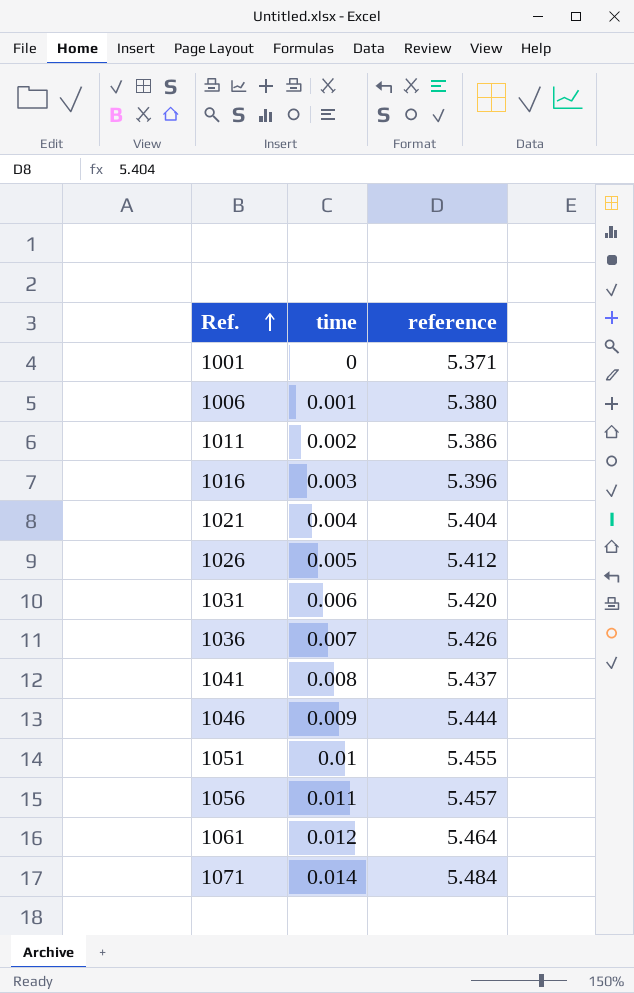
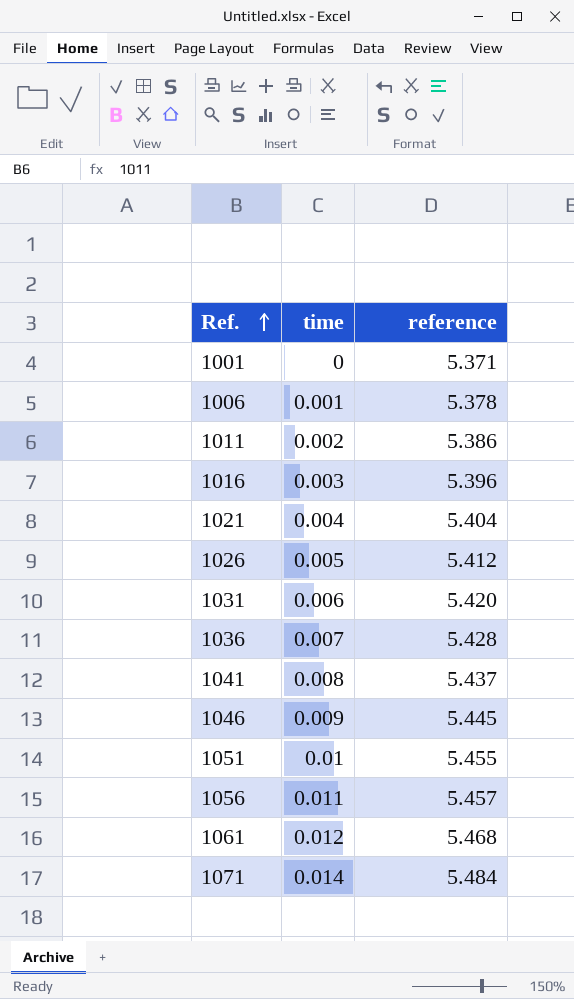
1006 | reference: 5.380 -> 5.378
1036 | reference: 5.426 -> 5.428
1046 | reference: 5.444 -> 5.445
1061 | reference: 5.464 -> 5.468

